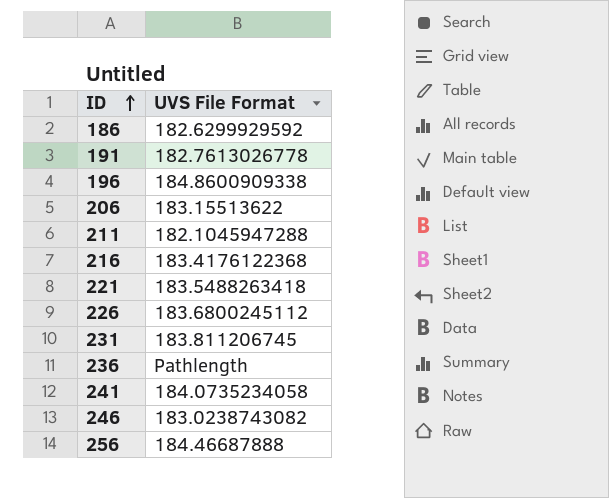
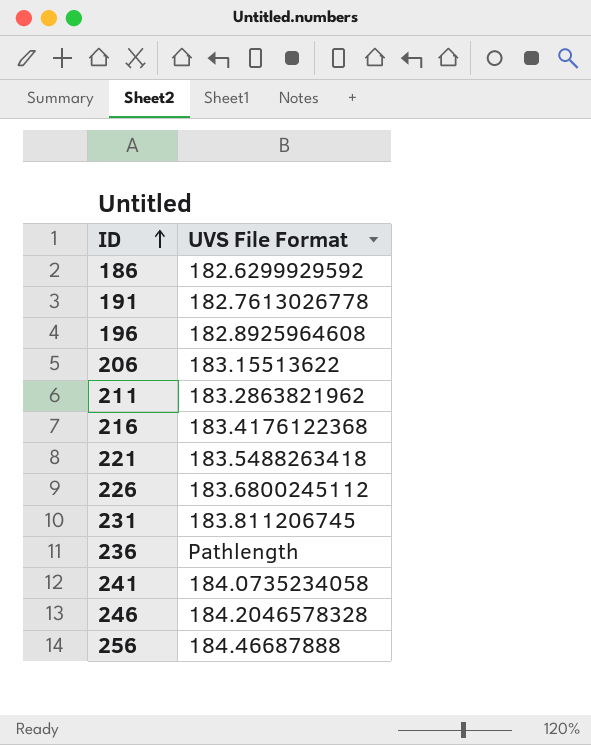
196 | UVS File Format: 184.8600909338 -> 182.8925964608
211 | UVS File Format: 182.1045947288 -> 183.2863821962
246 | UVS File Format: 183.0238743082 -> 184.2046578328

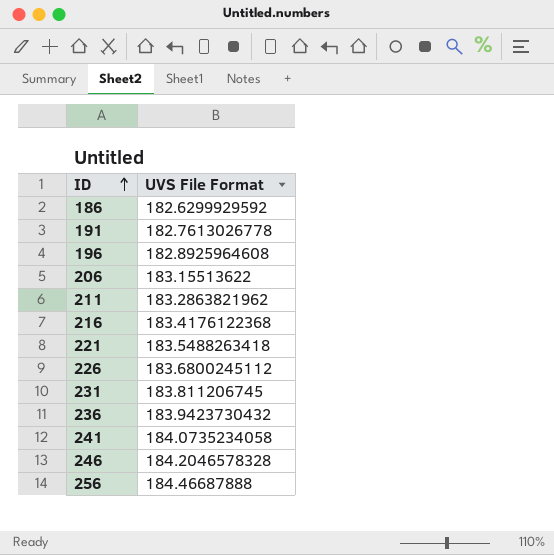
236 | UVS File Format: Pathlength -> 183.9423730432

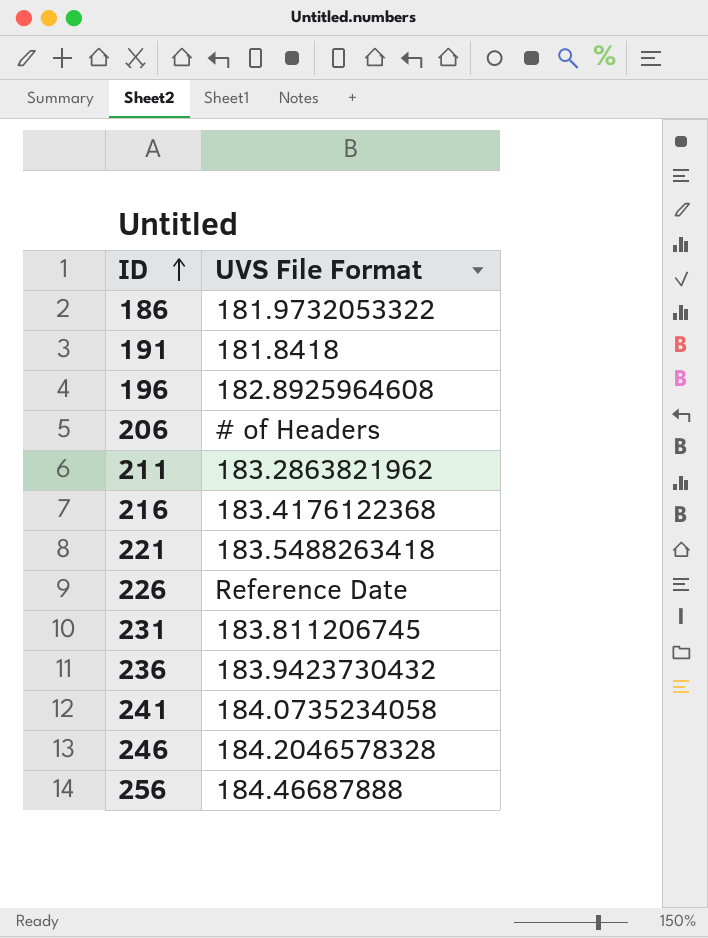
186 | UVS File Format: 182.6299929592 -> 181.9732053322
191 | UVS File Format: 182.7613026778 -> 181.8418
206 | UVS File Format: 183.15513622 -> # of Headers
226 | UVS File Format: 183.6800245112 -> Reference Date

